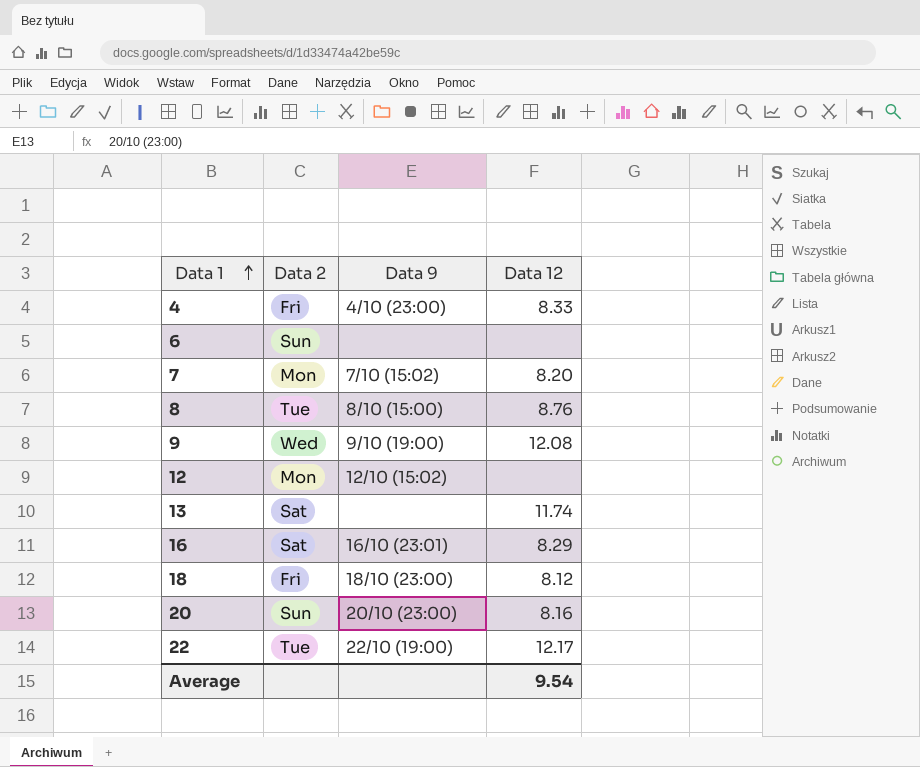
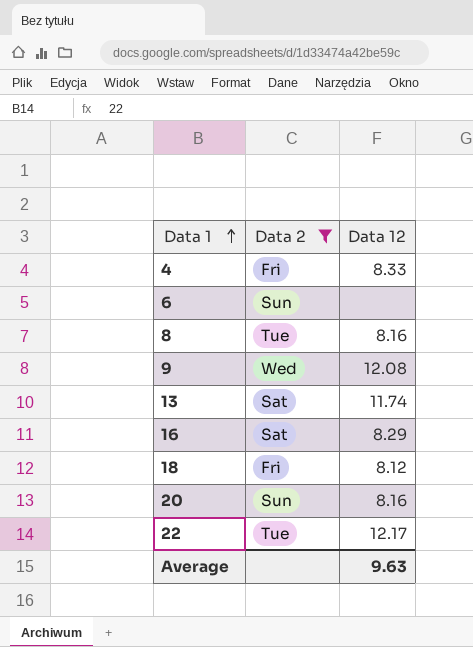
filter: none -> Data 2 != Mon
column Data 9 | position: 3 -> none
8 | Data 12: 8.76 -> 8.16
Average | Data 12: 9.54 -> 9.63

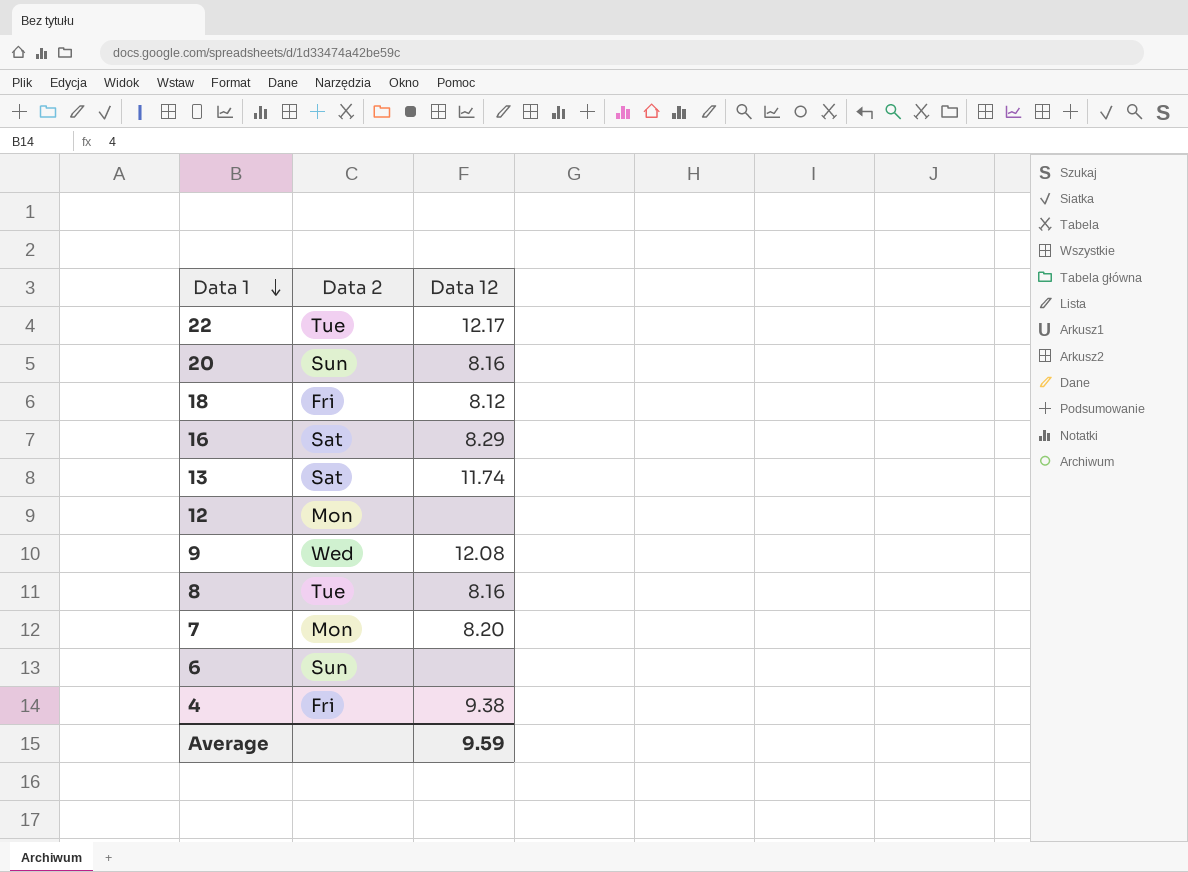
filter: Data 2 != Mon -> none
row order: Data 1 ascending -> Data 1 descending
4 | Data 12: 8.33 -> 9.38
Average | Data 12: 9.63 -> 9.59

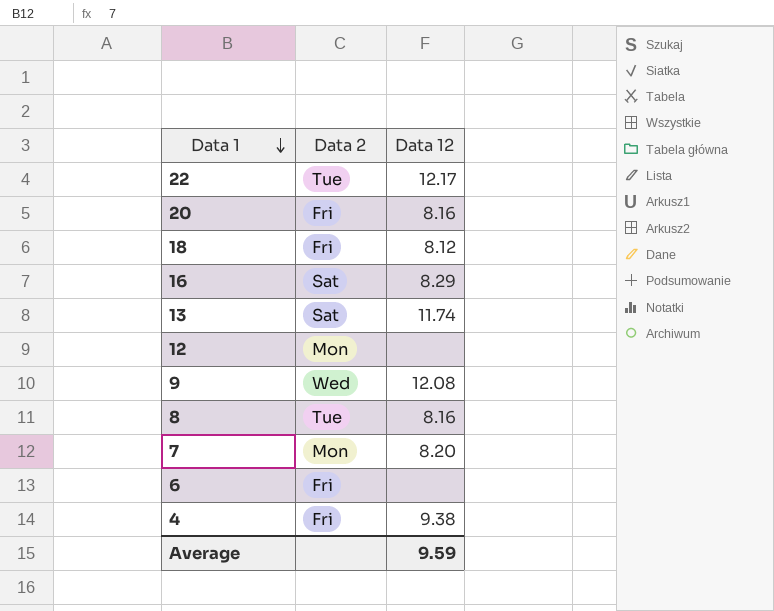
20 | Data 2: Sun -> Fri
6 | Data 2: Sun -> Fri

